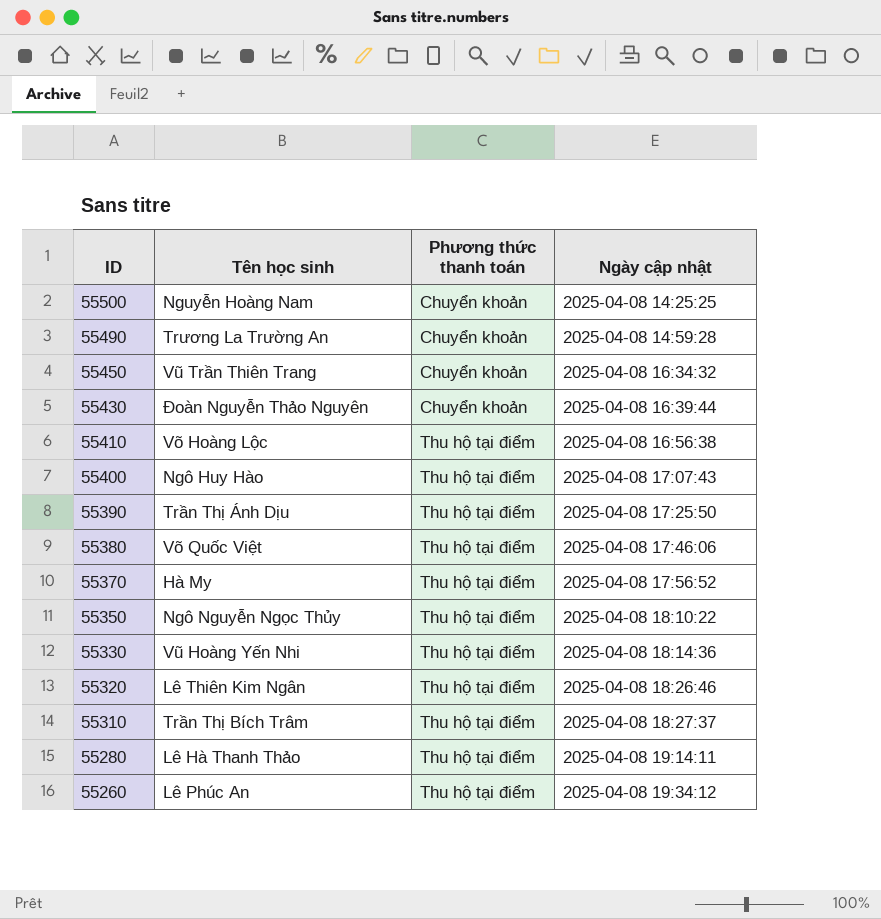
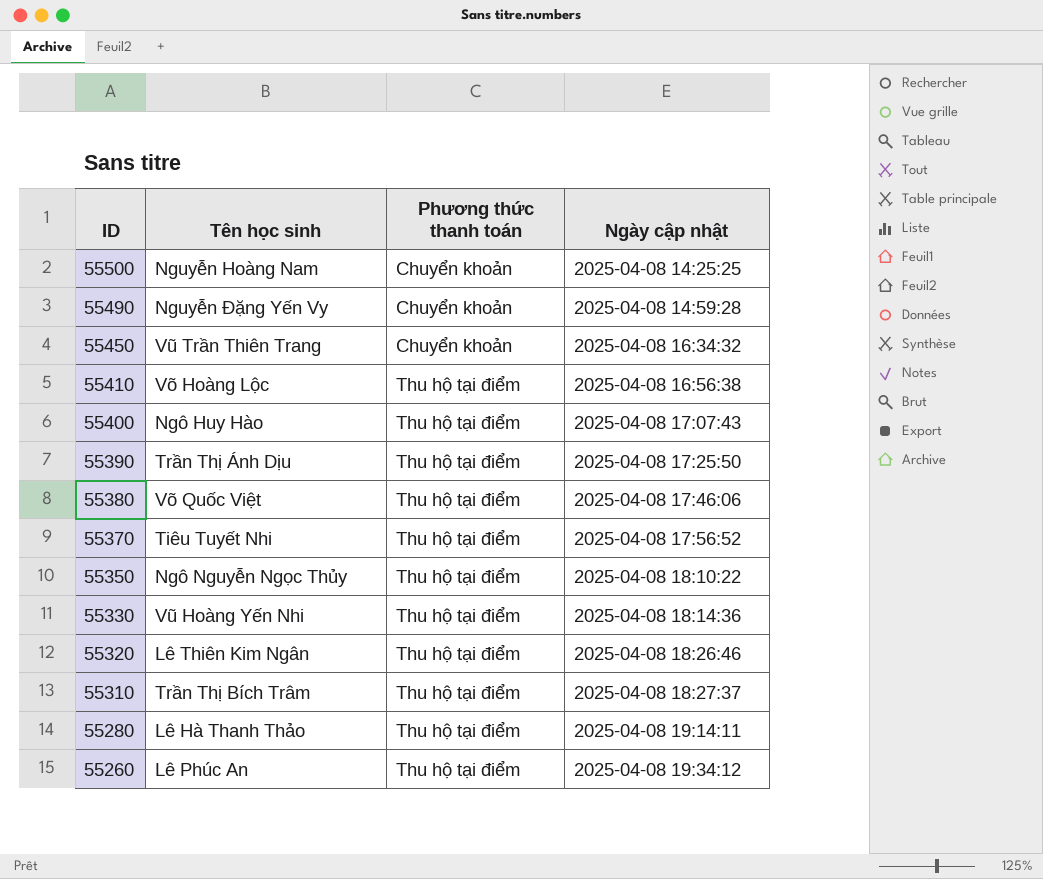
row 55430: Đoàn Nguyễn Thảo Nguyên | Chuyển khoản | 2025-04-08 16:39:44 -> none
55490 | Tên học sinh: Trương La Trường An -> Nguyễn Đặng Yến Vy
55370 | Tên học sinh: Hà My -> Tiêu Tuyết Nhi

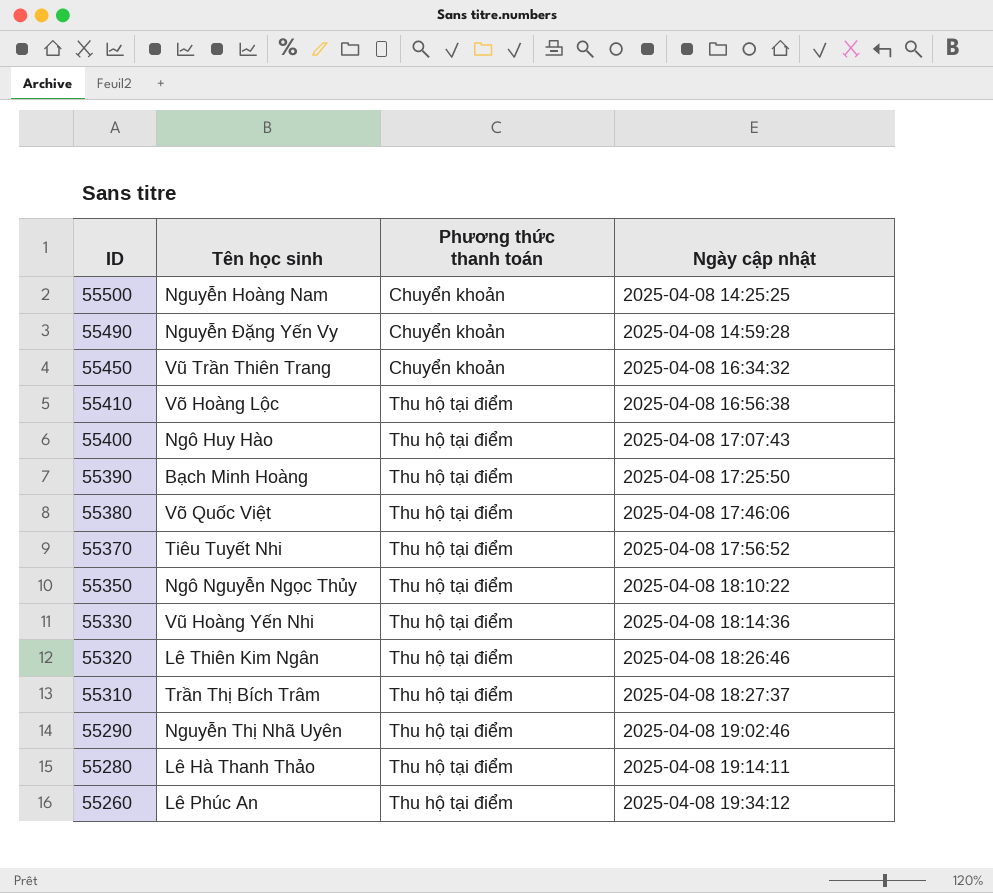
55390 | Tên học sinh: Trần Thị Ánh Dịu -> Bạch Minh Hoàng
row 55290: none -> Nguyễn Thị Nhã Uyên | Thu hộ tại điểm | 2025-04-08 19:02:46

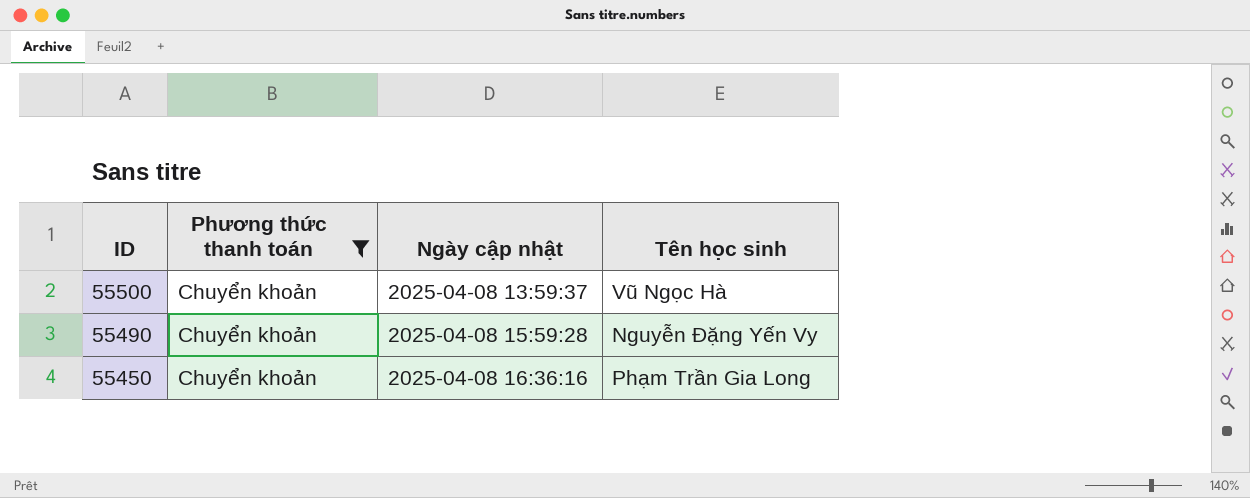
filter: none -> Phương thức thanh toán = Chuyển khoản
column Tên học sinh | position: 2 -> 4
55500 | Ngày cập nhật: 2025-04-08 14:25:25 -> 2025-04-08 13:59:37
55500 | Tên học sinh: Nguyễn Hoàng Nam -> Vũ Ngọc Hà
55490 | Ngày cập nhật: 2025-04-08 14:59:28 -> 2025-04-08 15:59:28
55450 | Ngày cập nhật: 2025-04-08 16:34:32 -> 2025-04-08 16:36:16
55450 | Tên học sinh: Vũ Trần Thiên Trang -> Phạm Trần Gia Long

